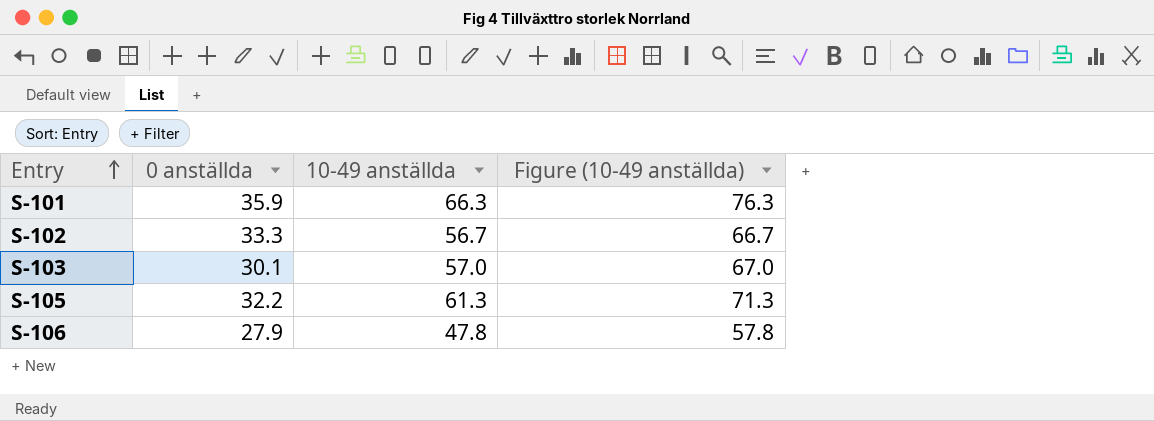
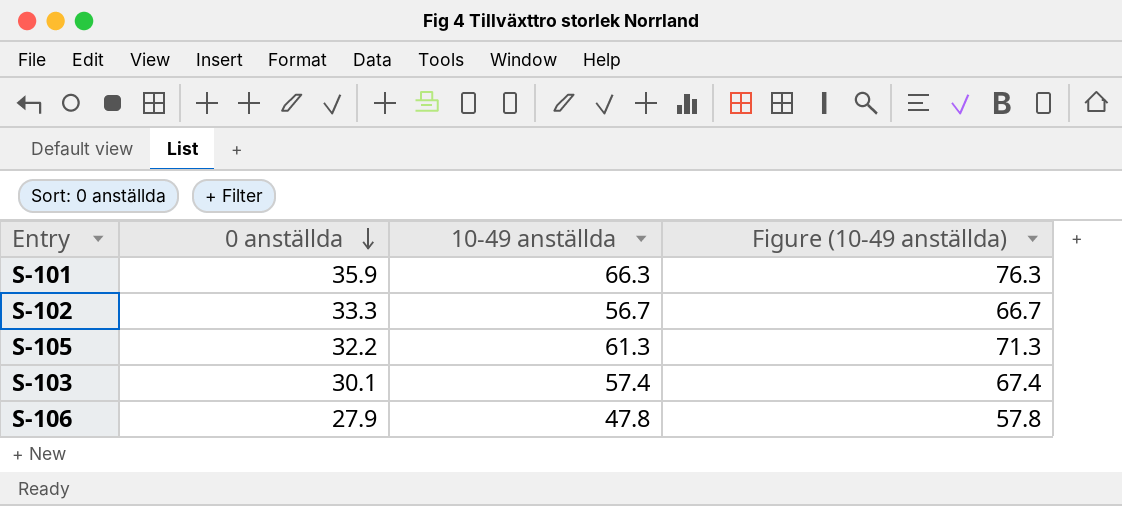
row order: Entry ascending -> 0 anställda descending
S-103 | 10-49 anställda: 57.0 -> 57.4
S-103 | Figure (10-49 anställda): 67.0 -> 67.4

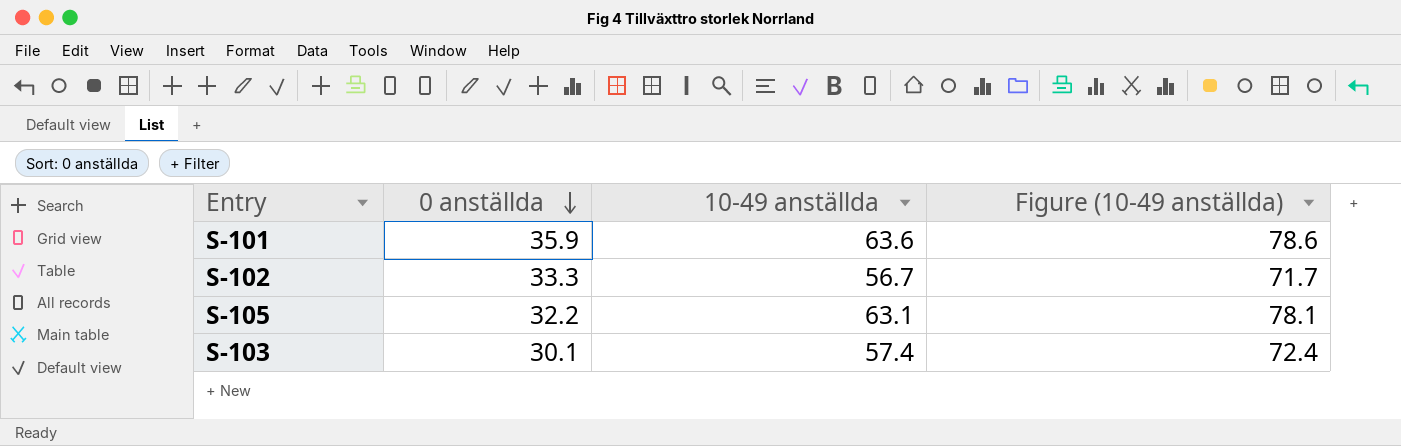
column Figure (10-49 anställda) | formula: [10-49 anställda] + 10 -> [10-49 anställda] + 15
row S-106: 27.9 | 47.8 | 57.8 -> none
S-101 | 10-49 anställda: 66.3 -> 63.6
S-105 | 10-49 anställda: 61.3 -> 63.1

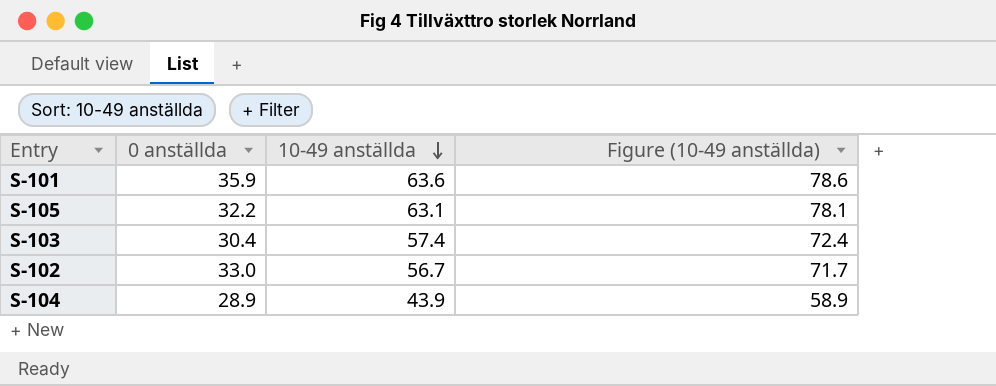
row order: 0 anställda descending -> 10-49 anställda descending
S-103 | 0 anställda: 30.1 -> 30.4
S-102 | 0 anställda: 33.3 -> 33.0
row S-104: none -> 28.9 | 43.9 | 58.9

